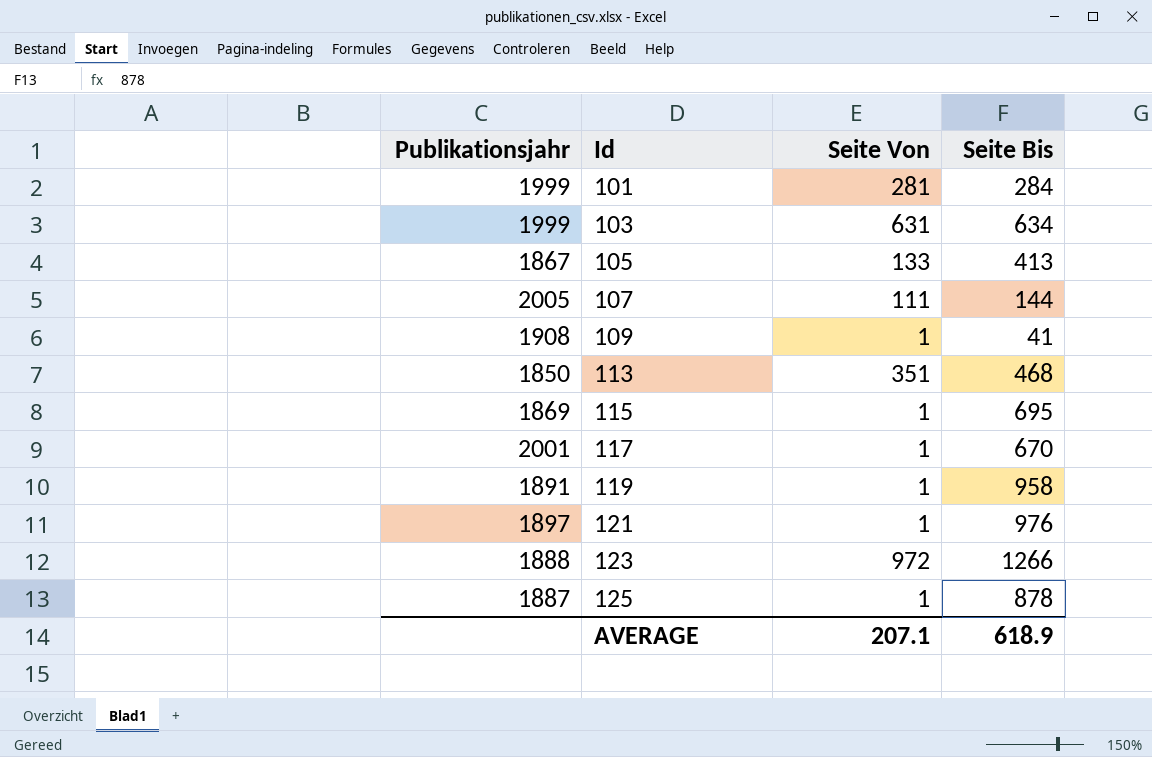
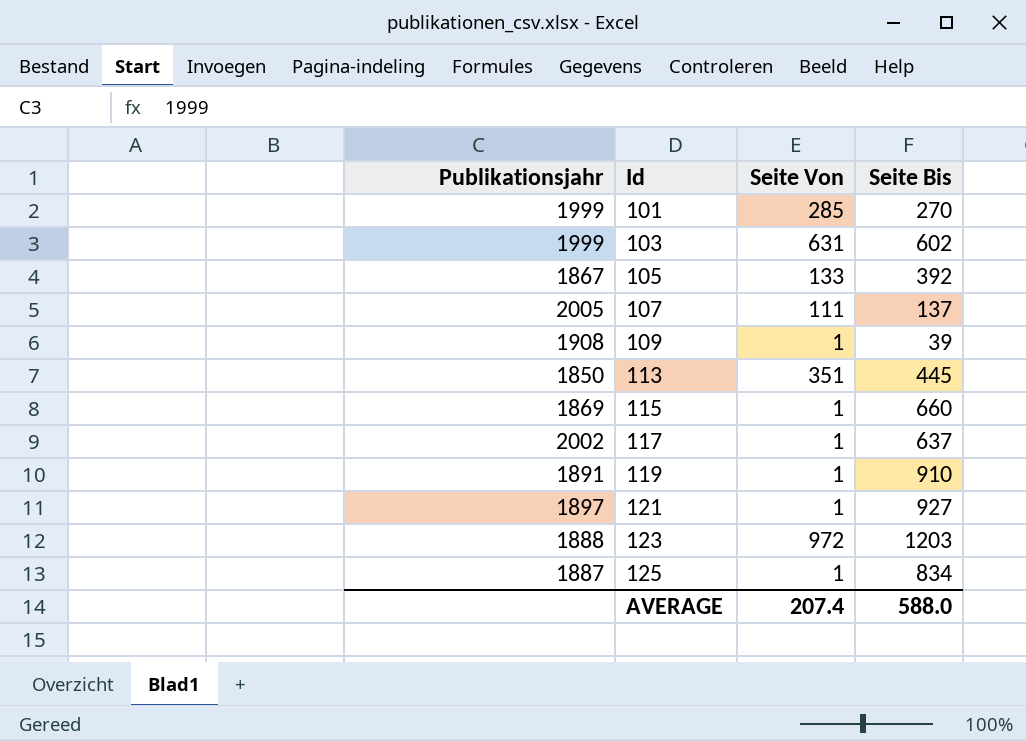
101 | Seite Von: 281 -> 285
101 | Seite Bis: 284 -> 270
103 | Seite Bis: 634 -> 602
105 | Seite Bis: 413 -> 392
107 | Seite Bis: 144 -> 137
109 | Seite Bis: 41 -> 39
113 | Seite Bis: 468 -> 445
115 | Seite Bis: 695 -> 660
117 | Publikationsjahr: 2001 -> 2002
117 | Seite Bis: 670 -> 637
119 | Seite Bis: 958 -> 910
121 | Seite Bis: 976 -> 927
123 | Seite Bis: 1266 -> 1203
125 | Seite Bis: 878 -> 834
AVERAGE | Seite Von: 207.1 -> 207.4
AVERAGE | Seite Bis: 618.9 -> 588.0

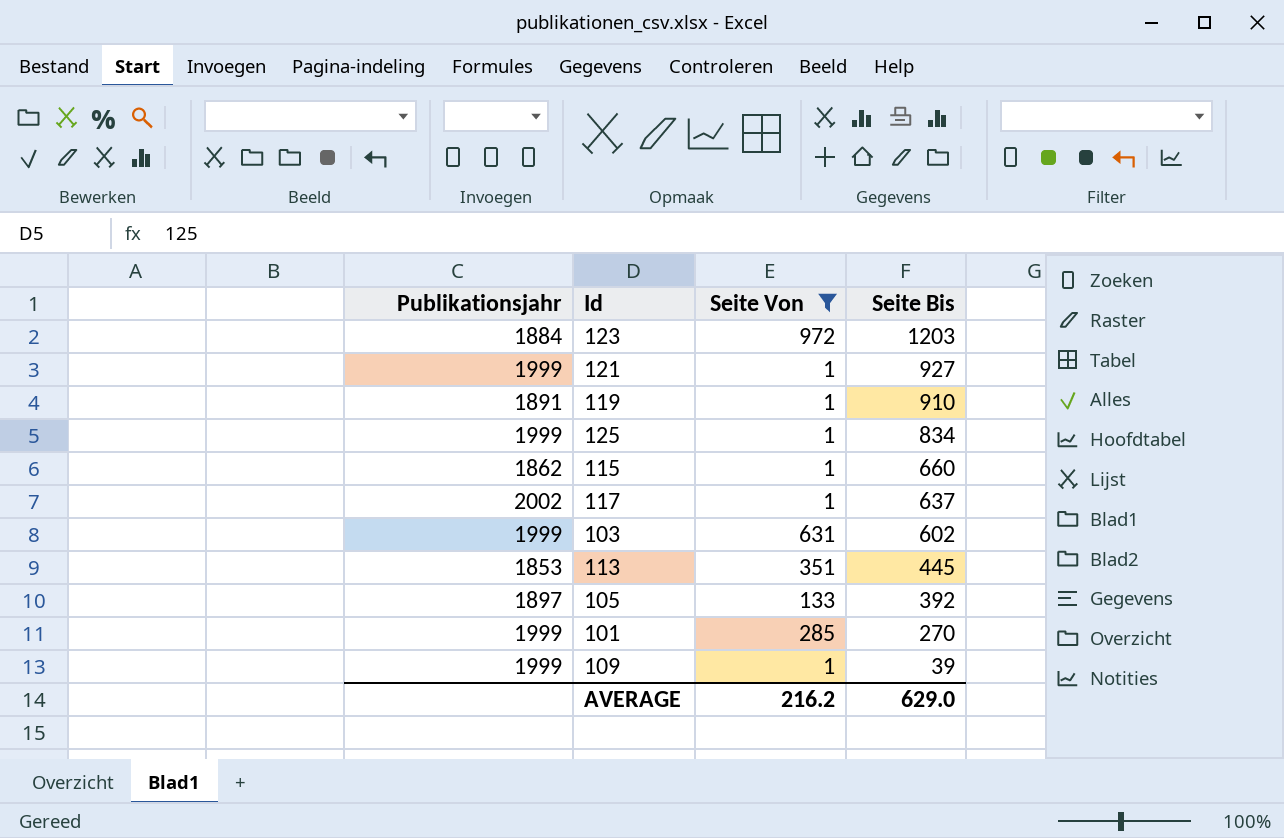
filter: none -> Seite Von != 111
row order: Id ascending -> Seite Bis descending
123 | Publikationsjahr: 1888 -> 1884
121 | Publikationsjahr: 1897 -> 1999
125 | Publikationsjahr: 1887 -> 1999
115 | Publikationsjahr: 1869 -> 1862
113 | Publikationsjahr: 1850 -> 1853
105 | Publikationsjahr: 1867 -> 1897
109 | Publikationsjahr: 1908 -> 1999
AVERAGE | Seite Von: 207.4 -> 216.2
AVERAGE | Seite Bis: 588.0 -> 629.0

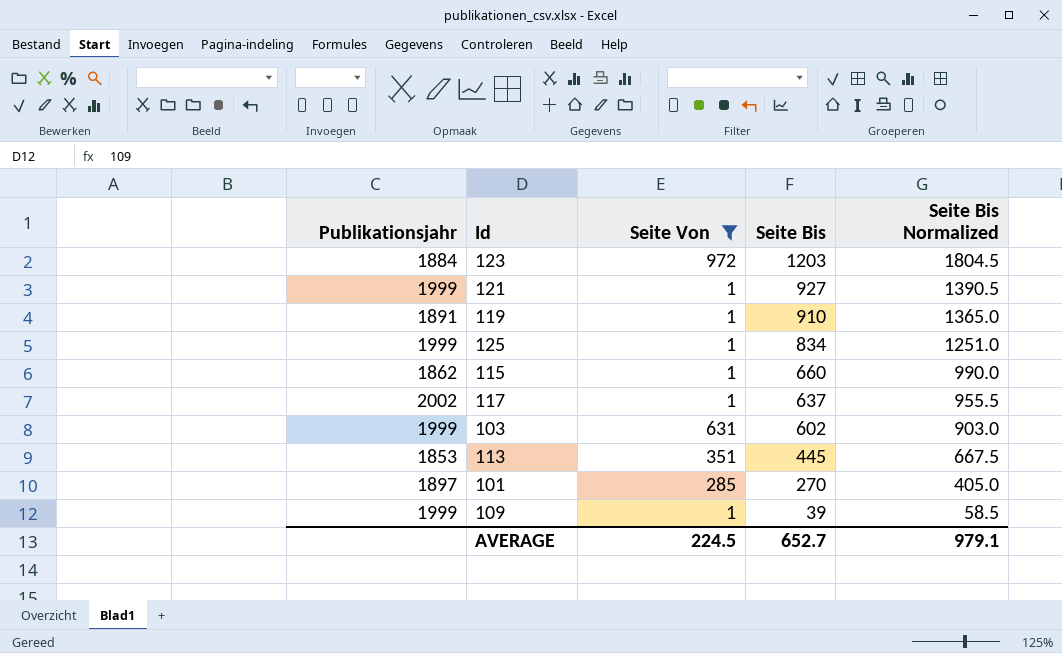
column Seite Bis Normalized | formula: none -> [Seite Bis] * 1.5
row 105: 1897 | 133 | 392 -> none
101 | Publikationsjahr: 1999 -> 1897
AVERAGE | Seite Von: 216.2 -> 224.5
AVERAGE | Seite Bis: 629.0 -> 652.7

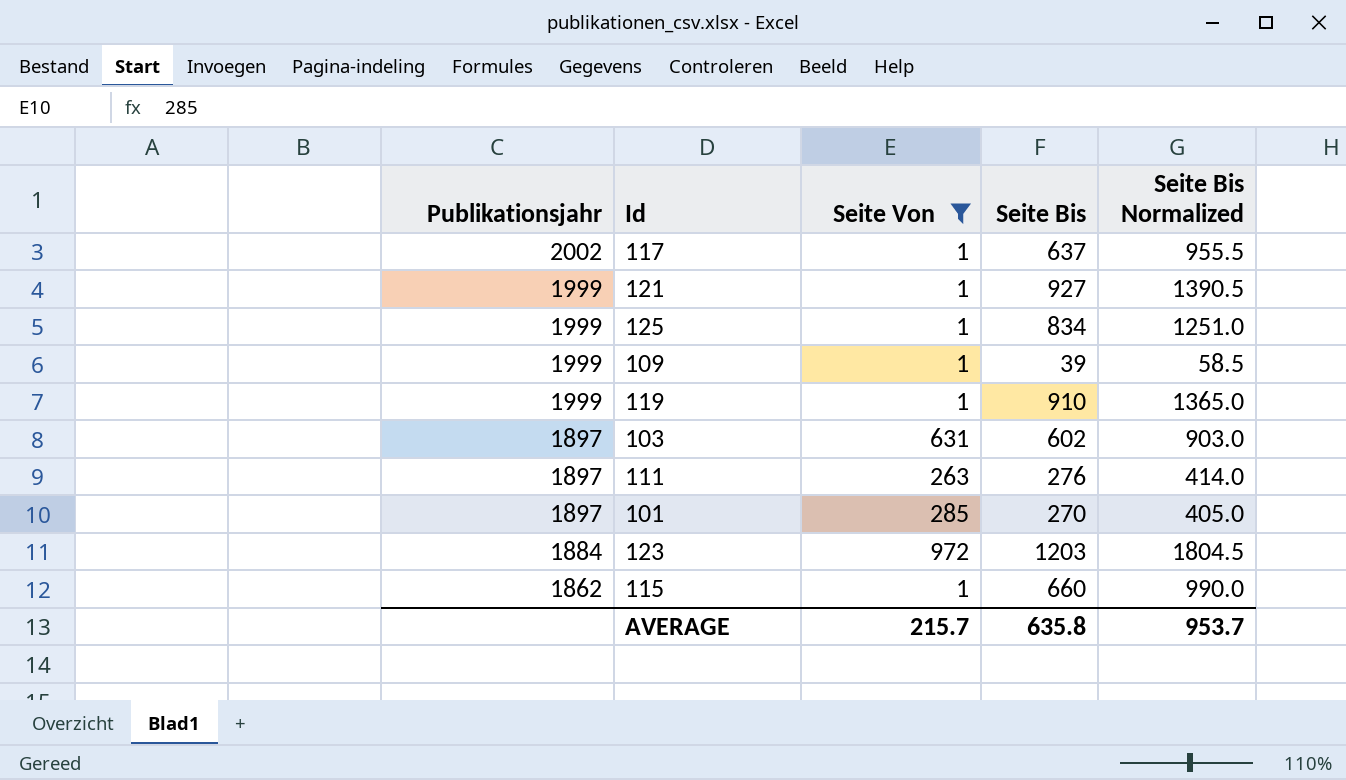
row order: Seite Bis descending -> Publikationsjahr descending
row 113: 1853 | 351 | 445 | 667.5 -> none
119 | Publikationsjahr: 1891 -> 1999
103 | Publikationsjahr: 1999 -> 1897
row 111: none -> 1897 | 263 | 276 | 414.0
AVERAGE | Seite Von: 224.5 -> 215.7
AVERAGE | Seite Bis: 652.7 -> 635.8
AVERAGE | Seite Bis Normalized: 979.1 -> 953.7

